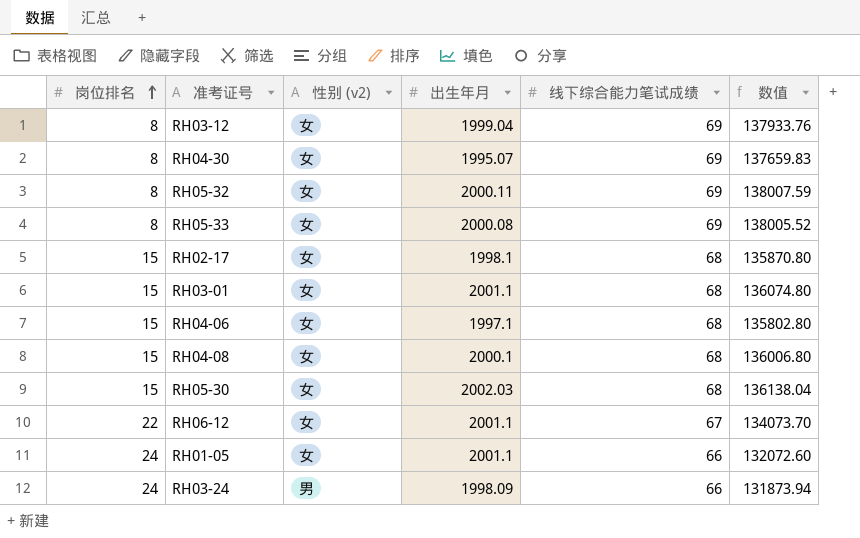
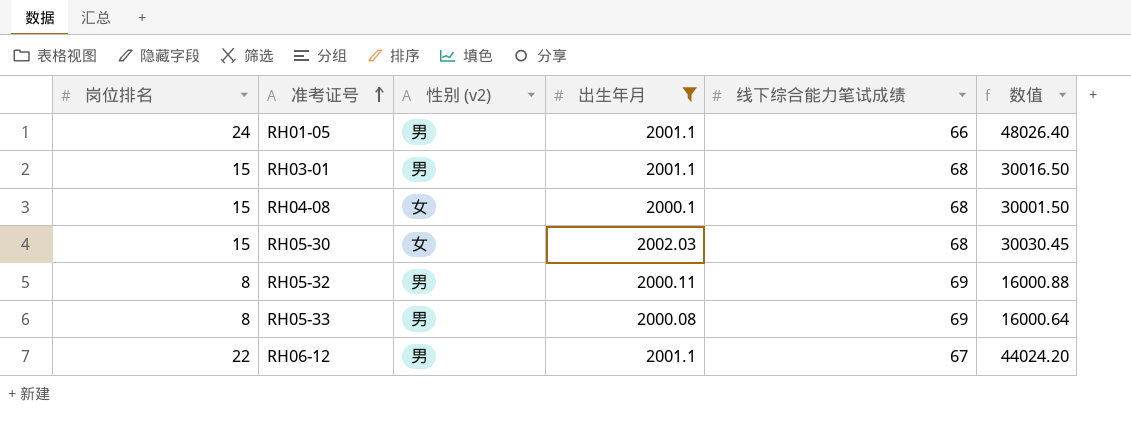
filter: none -> 出生年月 >= 2000.08
row order: 岗位排名 ascending -> 准考证号 ascending
column 数值 | formula: [出生年月] * [线下综合能力笔试成绩] -> [岗位排名] * [出生年月]
RH01-05 | 性别 (v2): 女 -> 男
RH03-01 | 性别 (v2): 女 -> 男
RH05-32 | 性别 (v2): 女 -> 男
RH05-33 | 性别 (v2): 女 -> 男
RH06-12 | 性别 (v2): 女 -> 男

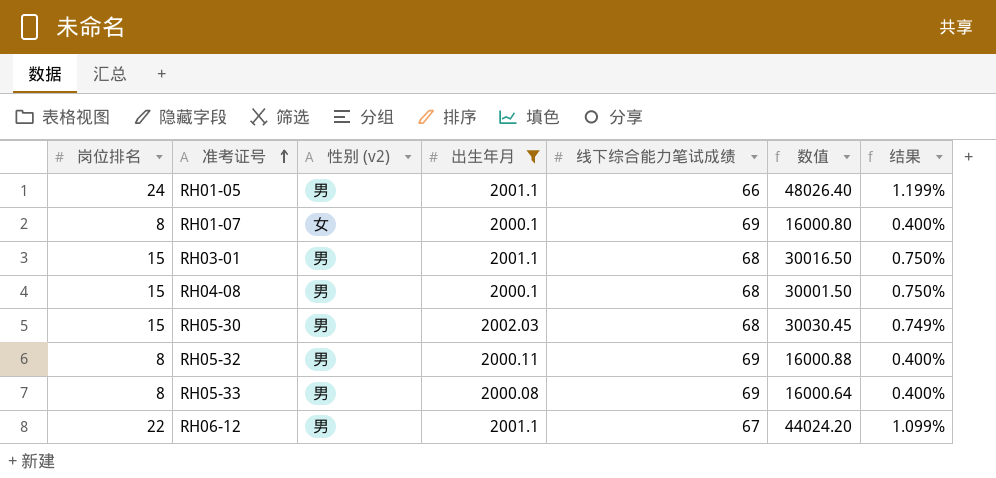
column 结果 | formula: none -> [岗位排名] / [出生年月]
row RH01-07: none -> 8 | 女 | 2000.1 | 69 | 16000.80 | 0.400%
RH04-08 | 性别 (v2): 女 -> 男
RH05-30 | 性别 (v2): 女 -> 男

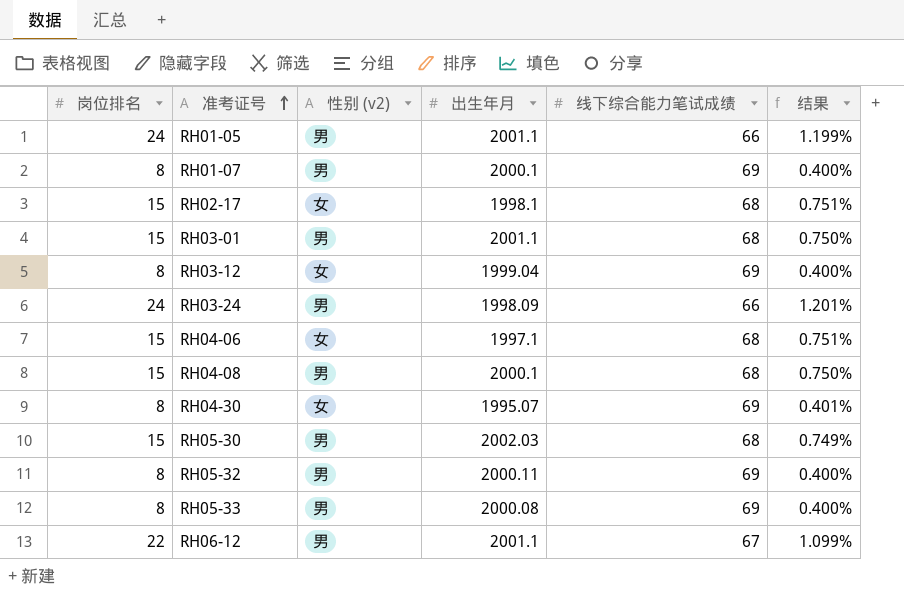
filter: 出生年月 >= 2000.08 -> none
column 数值 | formula: [岗位排名] * [出生年月] -> none
RH01-07 | 性别 (v2): 女 -> 男

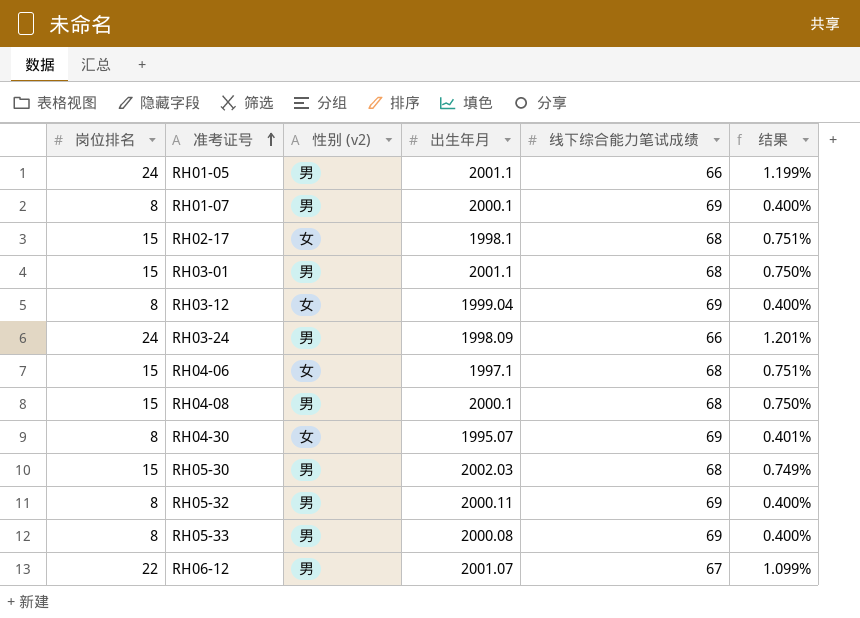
RH06-12 | 出生年月: 2001.1 -> 2001.07

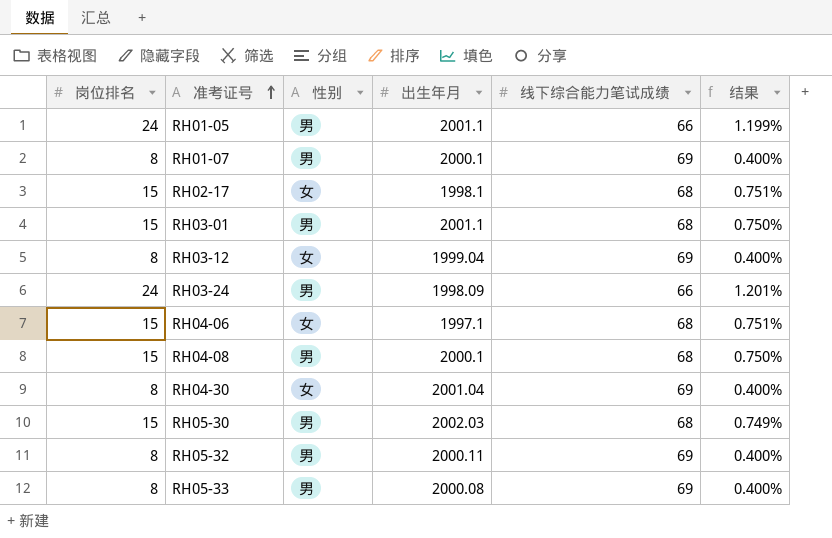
column name: 性别 (v2) -> 性别
row RH06-12: 22 | 男 | 2001.07 | 67 | 1.099% -> none
RH04-30 | 出生年月: 1995.07 -> 2001.04
RH04-30 | 结果: 0.401% -> 0.400%

